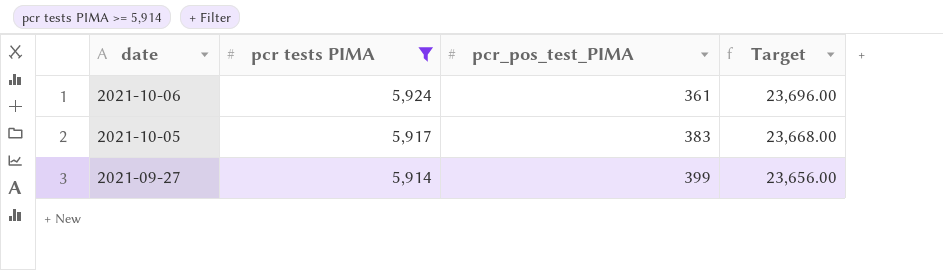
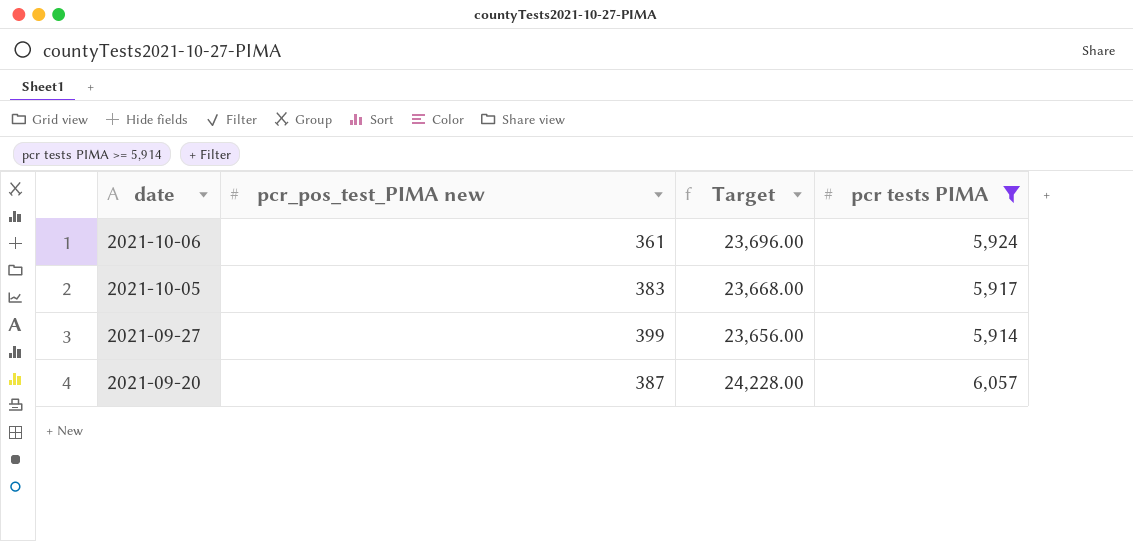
column name: pcr_pos_test_PIMA -> pcr_pos_test_PIMA new
column pcr tests PIMA | position: 2 -> 4
row 2021-09-20: none -> 387 | 24,228.00 | 6,057

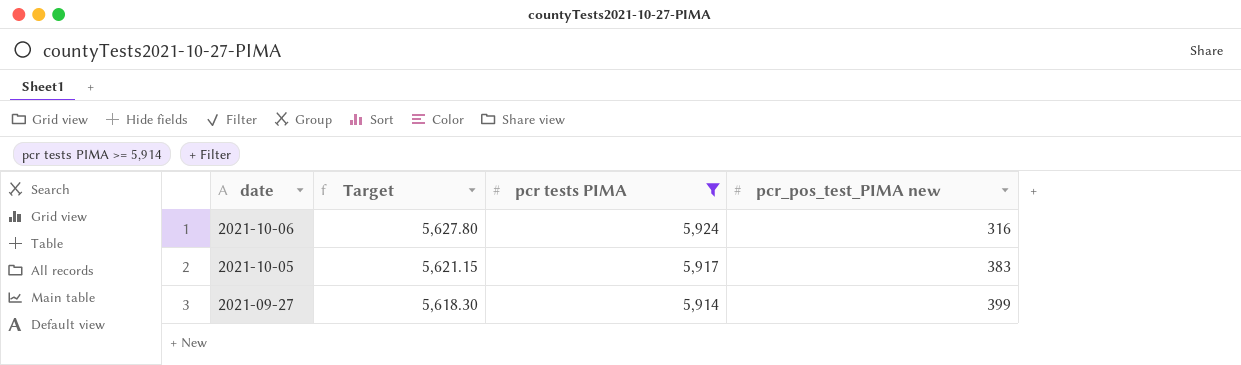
column Target | formula: [pcr tests PIMA] * 4 -> [pcr tests PIMA] * 0.95
column pcr_pos_test_PIMA new | position: 2 -> 4
row 2021-09-20: 387 | 24,228.00 | 6,057 -> none
2021-10-06 | pcr_pos_test_PIMA new: 361 -> 316

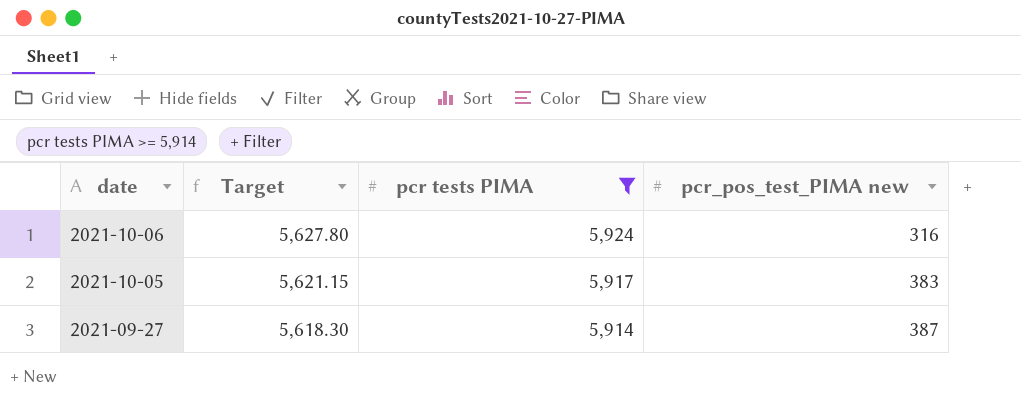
2021-09-27 | pcr_pos_test_PIMA new: 399 -> 387

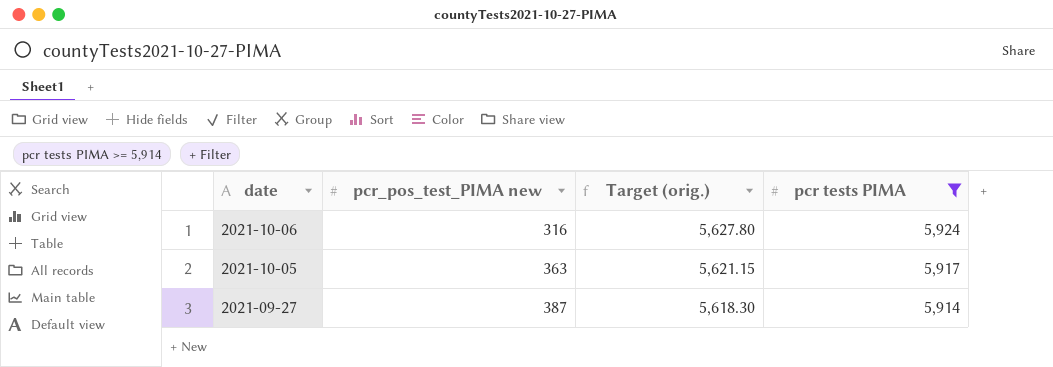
column pcr_pos_test_PIMA new | position: 4 -> 2
column name: Target -> Target (orig.)
2021-10-05 | pcr_pos_test_PIMA new: 383 -> 363

